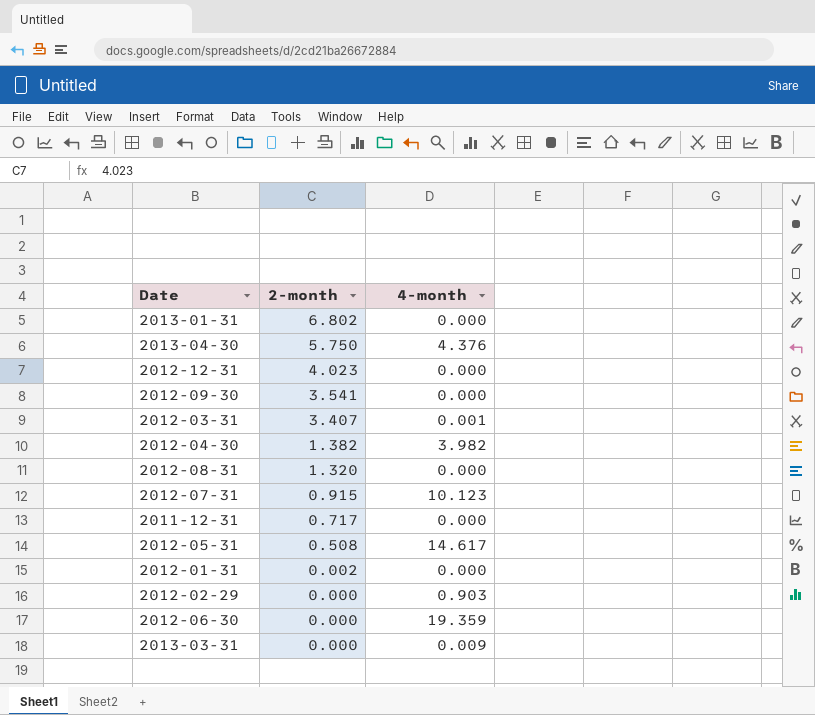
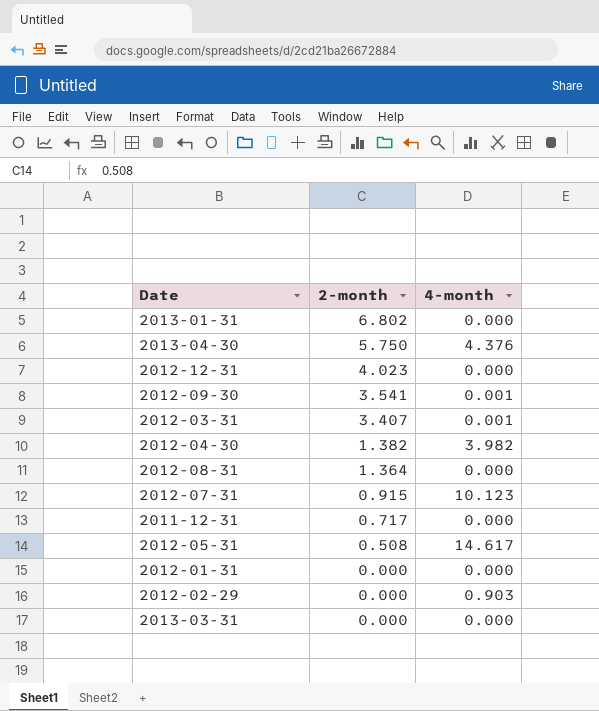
row 2012-06-30: 0.000 | 19.359 -> none
2012-09-30 | 4-month: 0.000 -> 0.001
2012-08-31 | 2-month: 1.320 -> 1.364
2012-01-31 | 2-month: 0.002 -> 0.000
2013-03-31 | 4-month: 0.009 -> 0.000

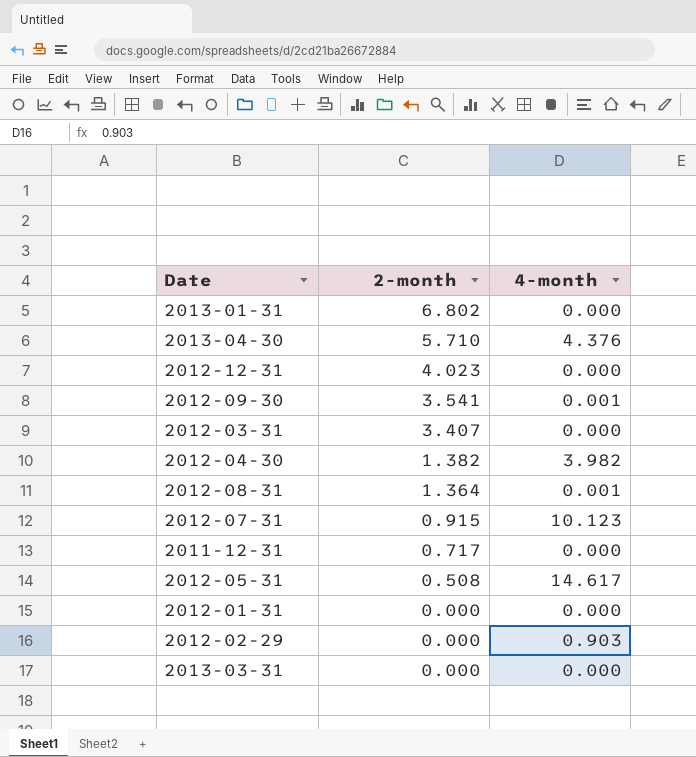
2013-04-30 | 2-month: 5.750 -> 5.710
2012-03-31 | 4-month: 0.001 -> 0.000
2012-08-31 | 4-month: 0.000 -> 0.001

